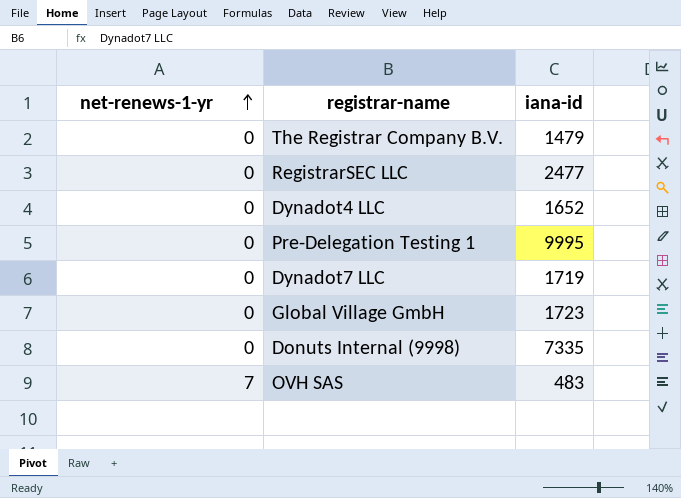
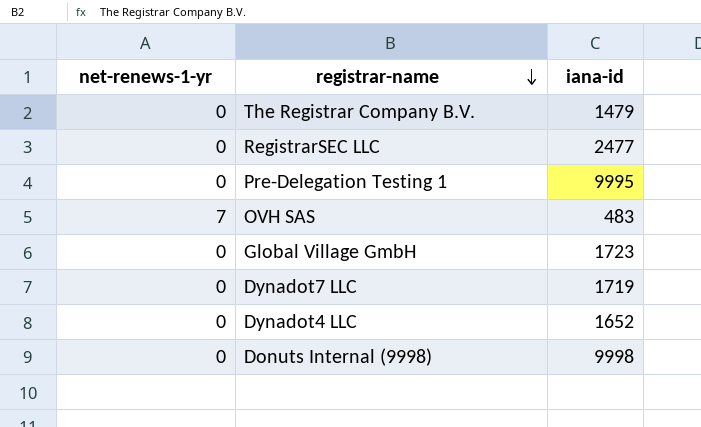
row order: net-renews-1-yr ascending -> registrar-name descending
Donuts Internal (9998) | iana-id: 7335 -> 9998

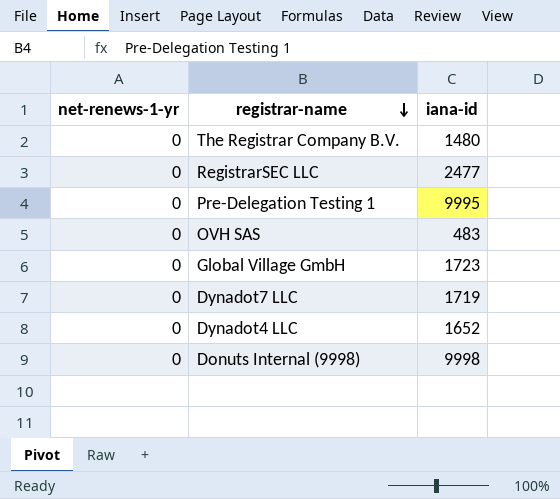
The Registrar Company B.V. | iana-id: 1479 -> 1480
OVH SAS | net-renews-1-yr: 7 -> 0

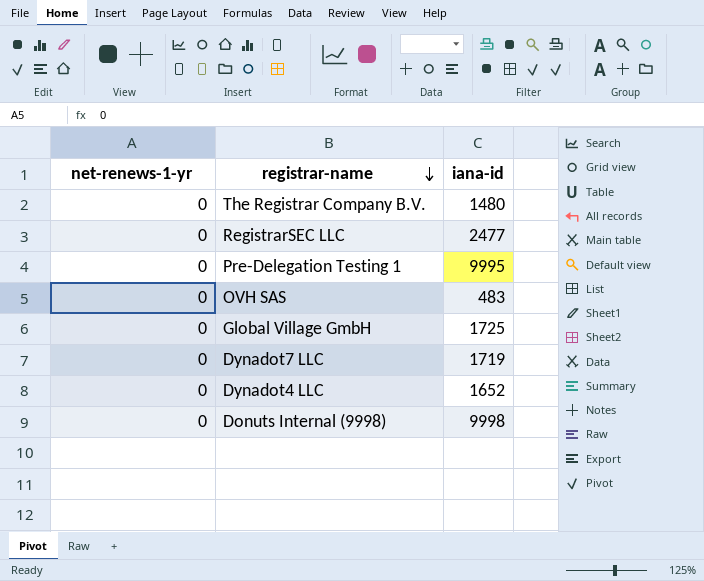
Global Village GmbH | iana-id: 1723 -> 1725

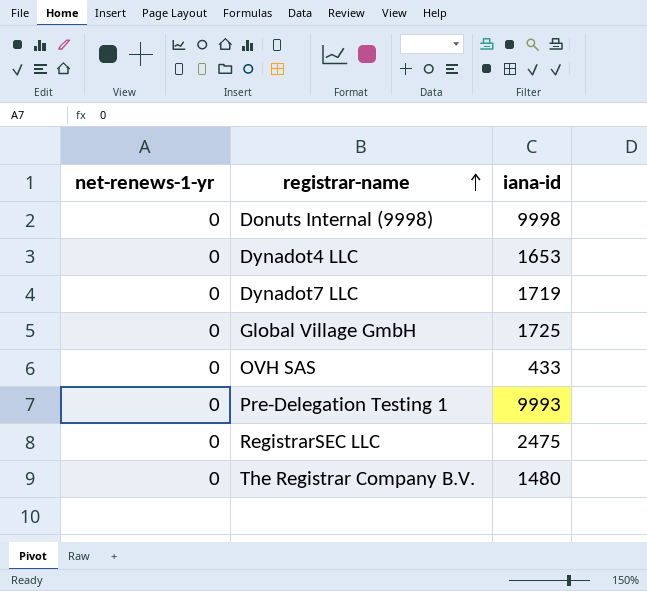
row order: registrar-name descending -> registrar-name ascending
Dynadot4 LLC | iana-id: 1652 -> 1653
OVH SAS | iana-id: 483 -> 433
Pre-Delegation Testing 1 | iana-id: 9995 -> 9993
RegistrarSEC LLC | iana-id: 2477 -> 2475

